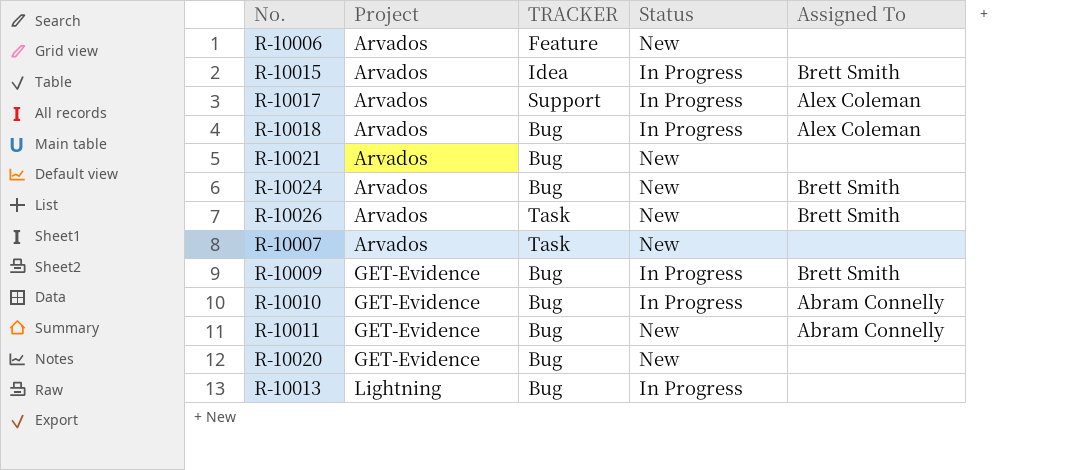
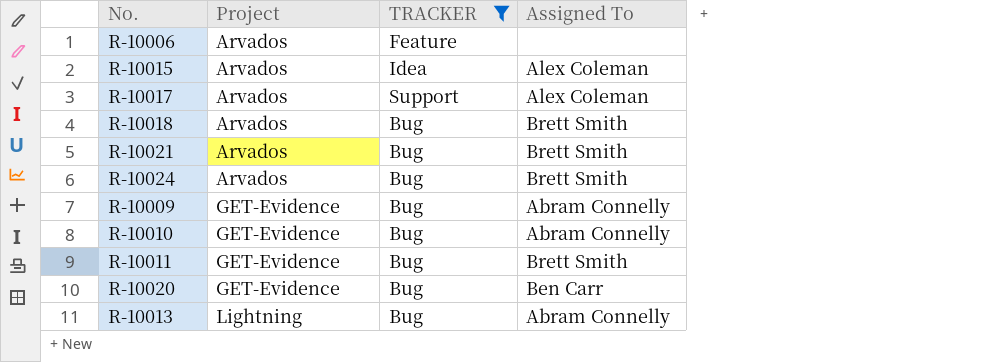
filter: none -> TRACKER != Task
column Status | position: 4 -> none
R-10015 | Assigned To: Brett Smith -> Alex Coleman
R-10018 | Assigned To: Alex Coleman -> Brett Smith
R-10021 | Assigned To: none -> Brett Smith
R-10009 | Assigned To: Brett Smith -> Abram Connelly
R-10011 | Assigned To: Abram Connelly -> Brett Smith
R-10020 | Assigned To: none -> Ben Carr
R-10013 | Assigned To: none -> Abram Connelly

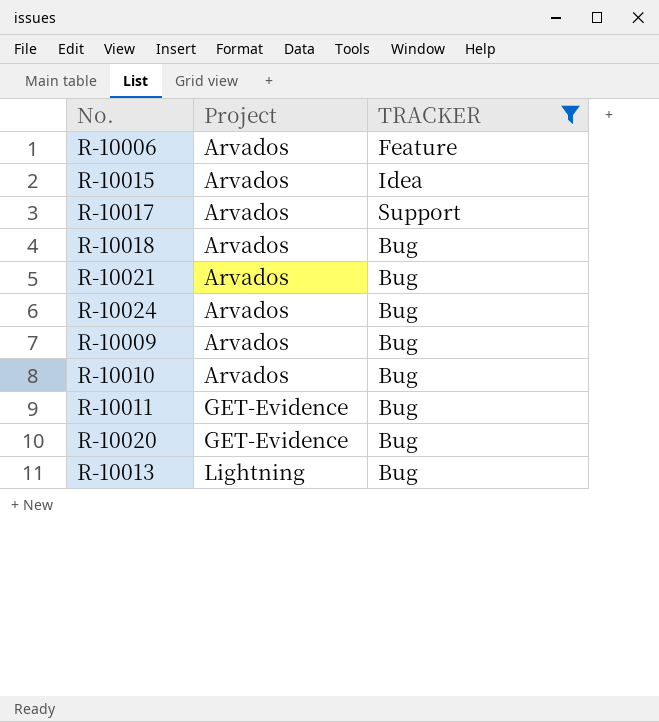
column Assigned To | position: 4 -> none
R-10009 | Project: GET-Evidence -> Arvados
R-10010 | Project: GET-Evidence -> Arvados

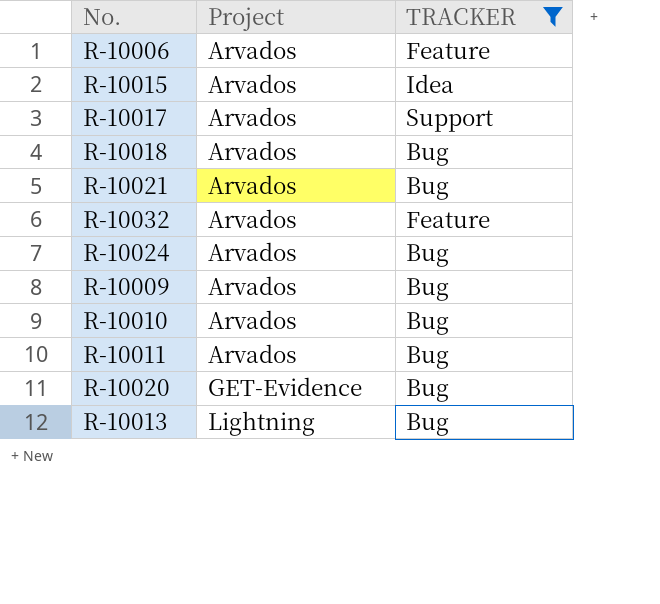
row R-10032: none -> Arvados | Feature
R-10011 | Project: GET-Evidence -> Arvados

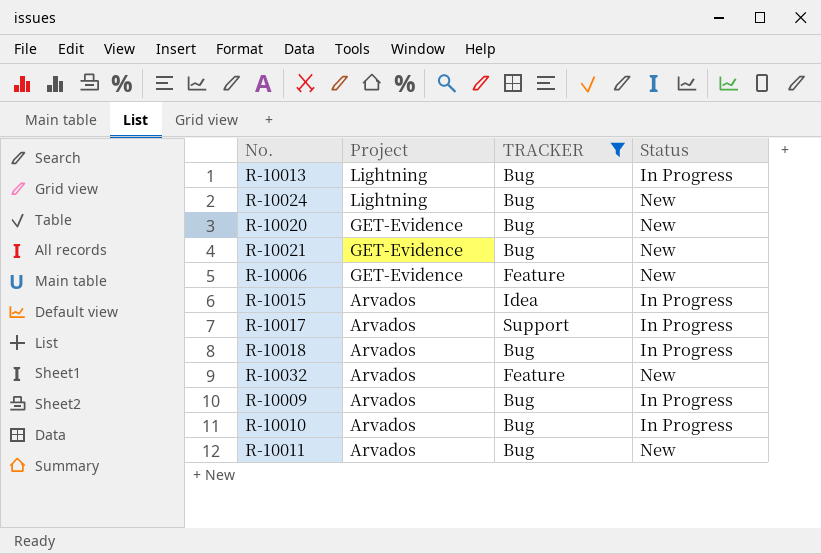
row order: Project ascending -> Project descending
column Status | position: none -> 4
R-10024 | Project: Arvados -> Lightning
R-10021 | Project: Arvados -> GET-Evidence
R-10006 | Project: Arvados -> GET-Evidence

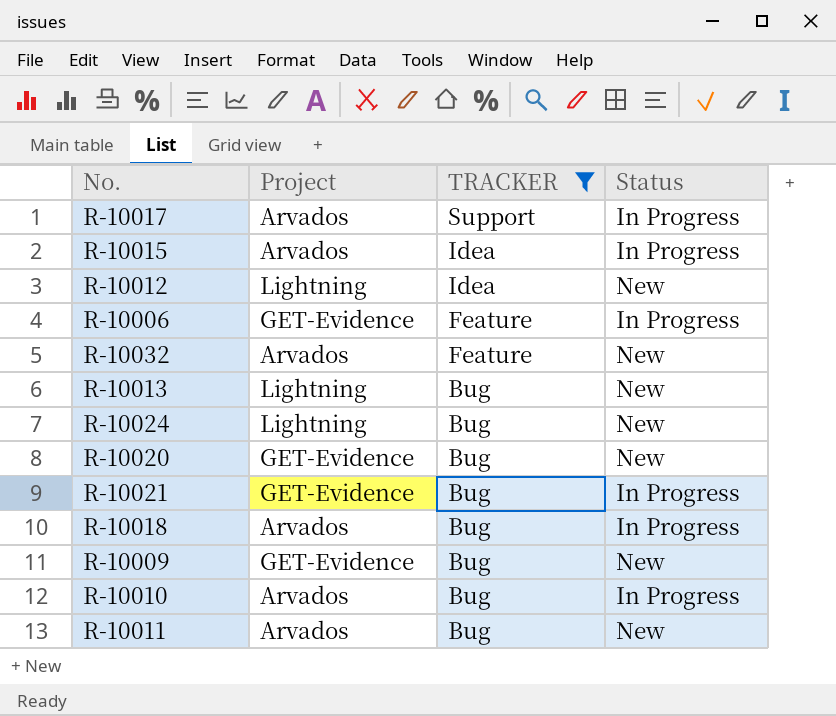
row order: Project descending -> TRACKER descending
row R-10012: none -> Lightning | Idea | New
R-10006 | Status: New -> In Progress
R-10013 | Status: In Progress -> New
R-10021 | Status: New -> In Progress
R-10009 | Project: Arvados -> GET-Evidence
R-10009 | Status: In Progress -> New

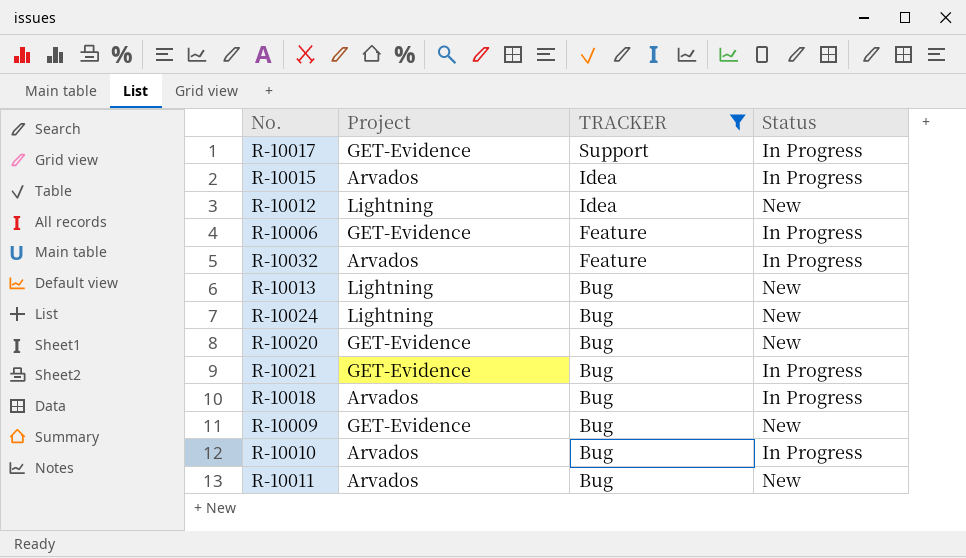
R-10017 | Project: Arvados -> GET-Evidence
R-10032 | Status: New -> In Progress

